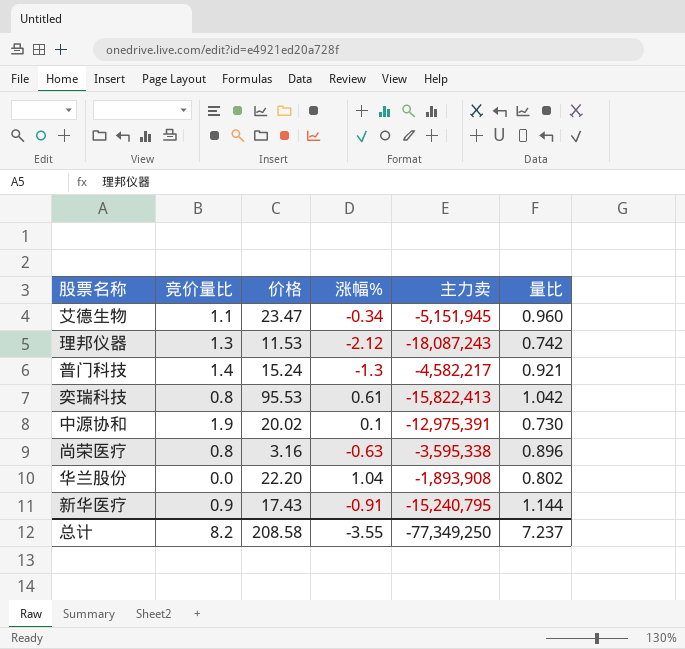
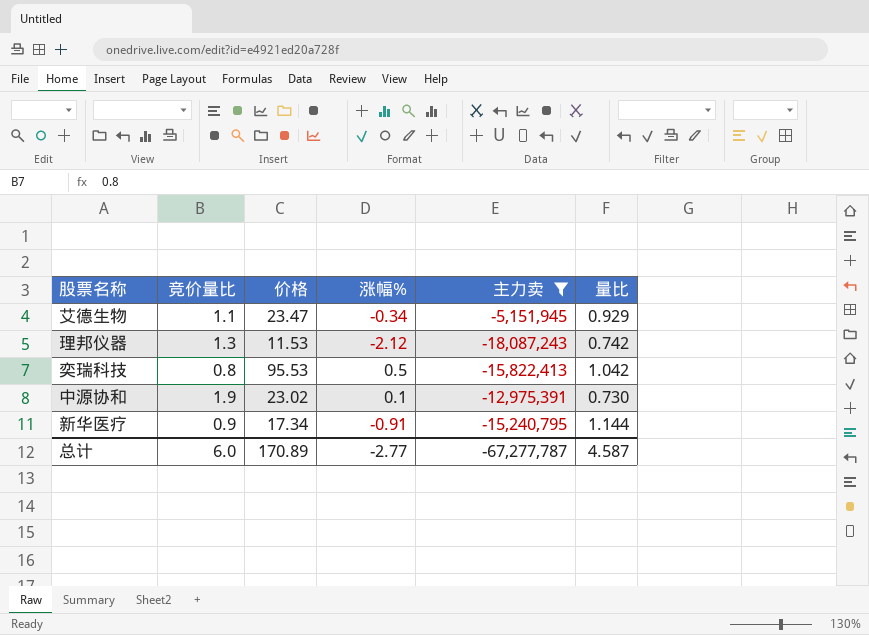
filter: none -> 主力卖 <= -5,151,945
艾德生物 | 量比: 0.960 -> 0.929
奕瑞科技 | 涨幅%: 0.61 -> 0.5
中源协和 | 价格: 20.02 -> 23.02
新华医疗 | 价格: 17.43 -> 17.34
总计 | 竞价量比: 8.2 -> 6.0
总计 | 价格: 208.58 -> 170.89
总计 | 涨幅%: -3.55 -> -2.77
总计 | 主力卖: -77,349,250 -> -67,277,787
总计 | 量比: 7.237 -> 4.587

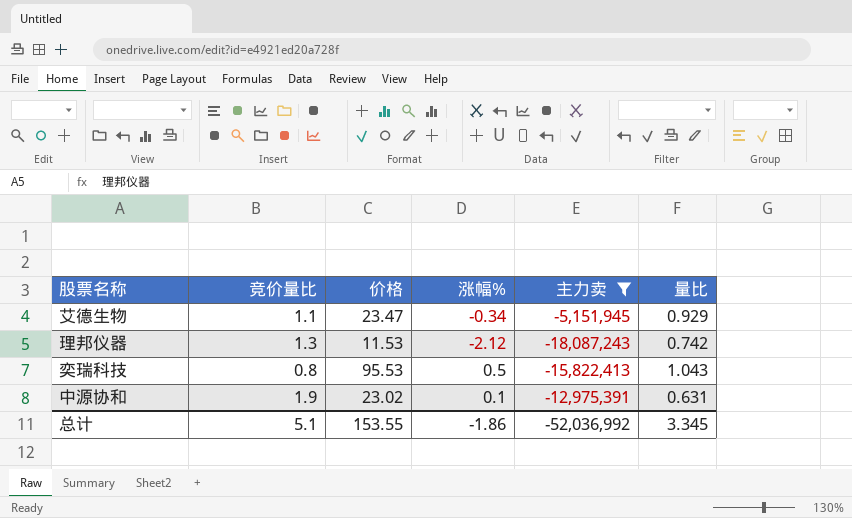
row 新华医疗: 0.9 | 17.34 | -0.91 | -15,240,795 | 1.144 -> none
奕瑞科技 | 量比: 1.042 -> 1.043
中源协和 | 量比: 0.730 -> 0.631
总计 | 竞价量比: 6.0 -> 5.1
总计 | 价格: 170.89 -> 153.55
总计 | 涨幅%: -2.77 -> -1.86
总计 | 主力卖: -67,277,787 -> -52,036,992
总计 | 量比: 4.587 -> 3.345

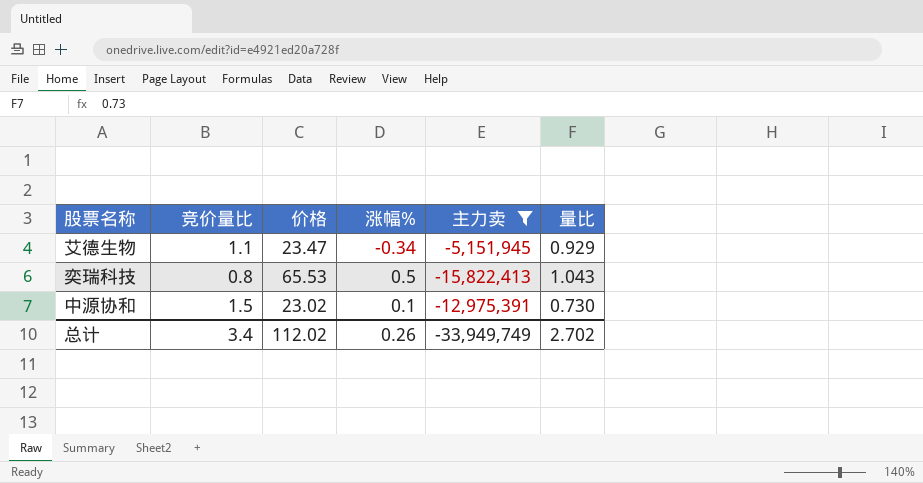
row 理邦仪器: 1.3 | 11.53 | -2.12 | -18,087,243 | 0.742 -> none
奕瑞科技 | 价格: 95.53 -> 65.53
中源协和 | 竞价量比: 1.9 -> 1.5
中源协和 | 量比: 0.631 -> 0.730
总计 | 竞价量比: 5.1 -> 3.4
总计 | 价格: 153.55 -> 112.02
总计 | 涨幅%: -1.86 -> 0.26
总计 | 主力卖: -52,036,992 -> -33,949,749
总计 | 量比: 3.345 -> 2.702

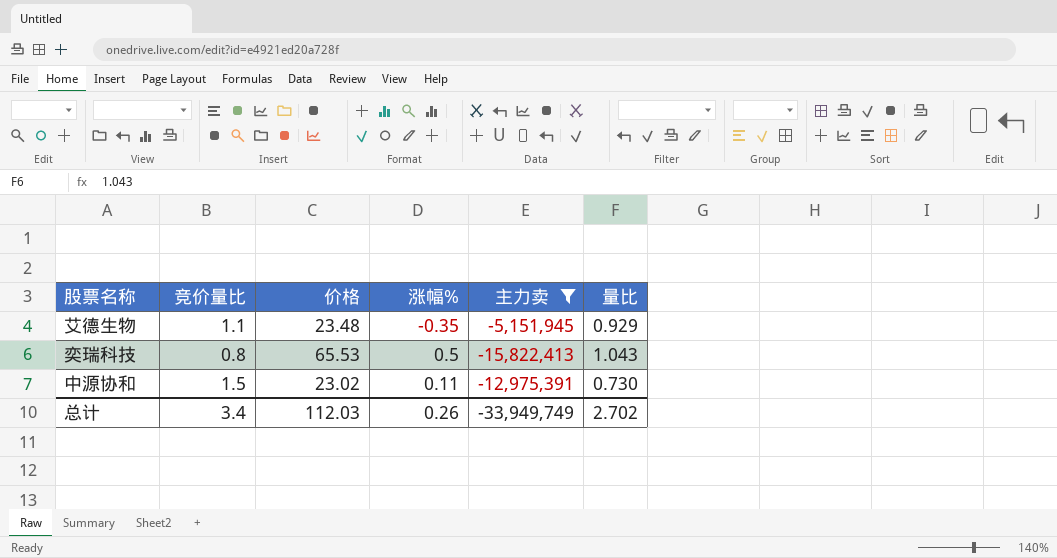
艾德生物 | 价格: 23.47 -> 23.48
艾德生物 | 涨幅%: -0.34 -> -0.35
中源协和 | 涨幅%: 0.1 -> 0.11
总计 | 价格: 112.02 -> 112.03

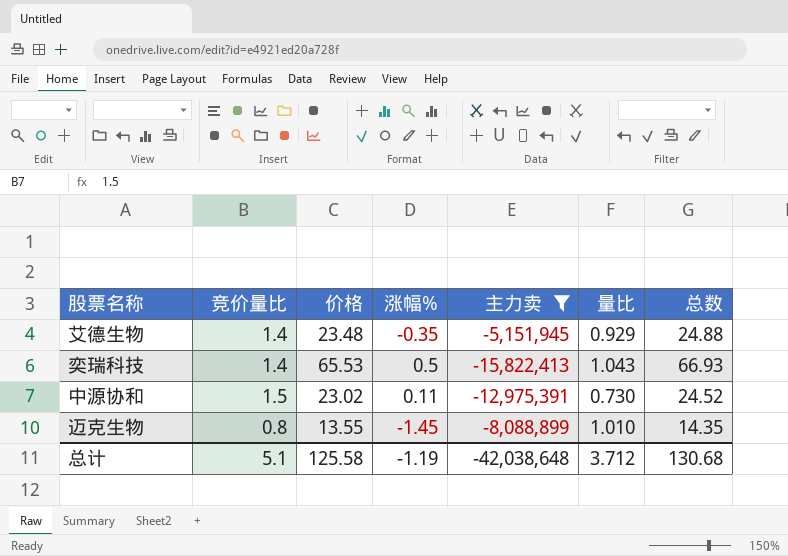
column 总数 | formula: none -> [竞价量比] + [价格]
艾德生物 | 竞价量比: 1.1 -> 1.4
奕瑞科技 | 竞价量比: 0.8 -> 1.4
row 迈克生物: none -> 0.8 | 13.55 | -1.45 | -8,088,899 | 1.010 | 14.35
总计 | 竞价量比: 3.4 -> 5.1
总计 | 价格: 112.03 -> 125.58
总计 | 涨幅%: 0.26 -> -1.19
总计 | 主力卖: -33,949,749 -> -42,038,648
总计 | 量比: 2.702 -> 3.712

